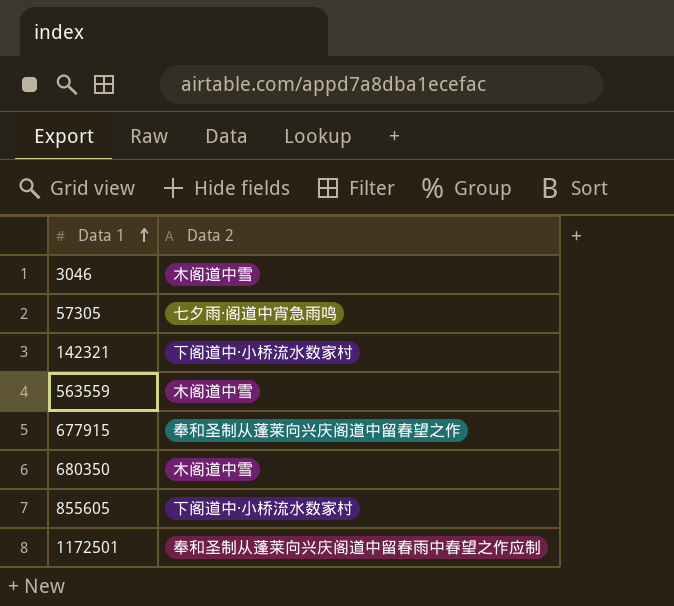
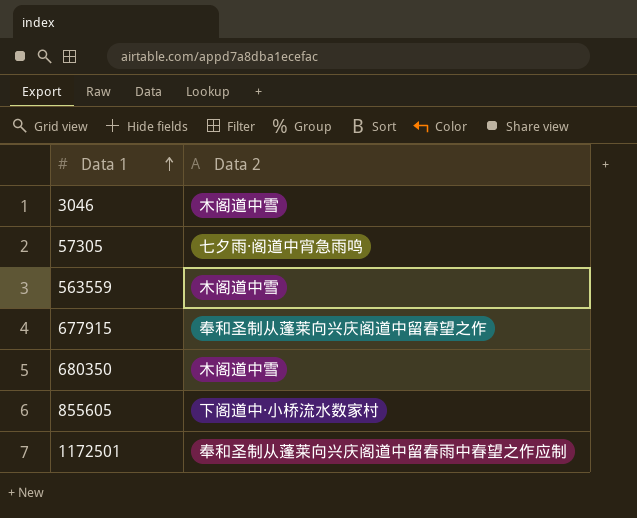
row 142321: 下阁道中·小桥流水数家村 -> none

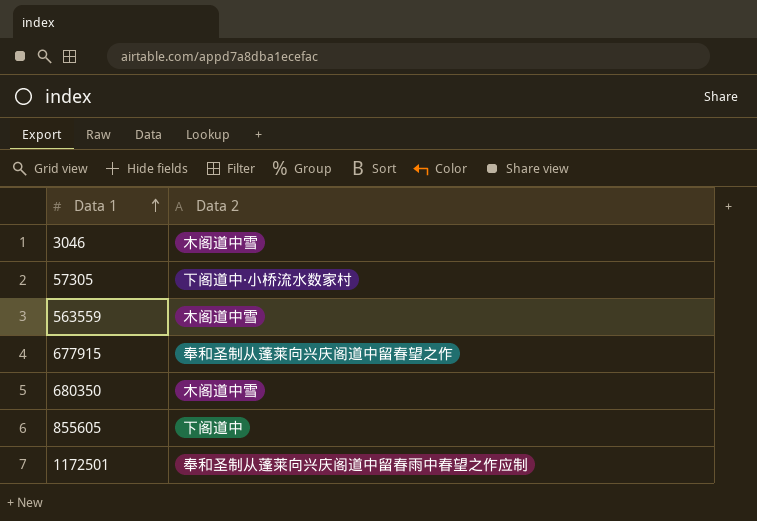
57305 | Data 2: 七夕雨·阁道中宵急雨鸣 -> 下阁道中·小桥流水数家村
855605 | Data 2: 下阁道中·小桥流水数家村 -> 下阁道中

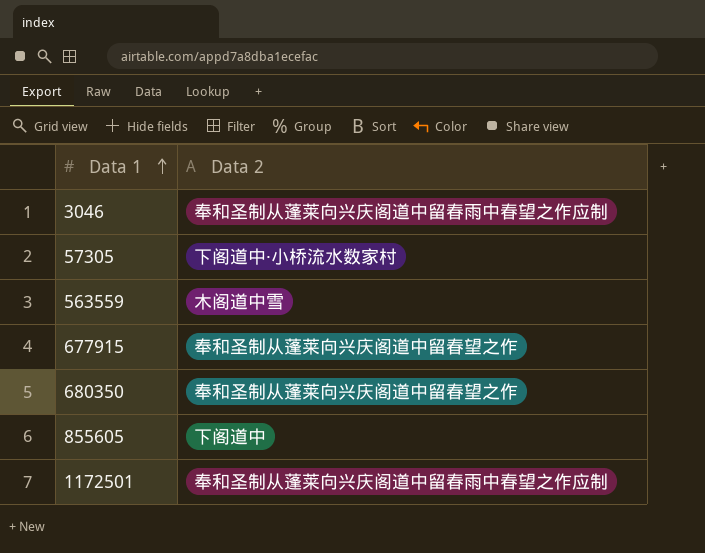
3046 | Data 2: 木阁道中雪 -> 奉和圣制从蓬莱向兴庆阁道中留春雨中春望之作应制
680350 | Data 2: 木阁道中雪 -> 奉和圣制从蓬莱向兴庆阁道中留春望之作

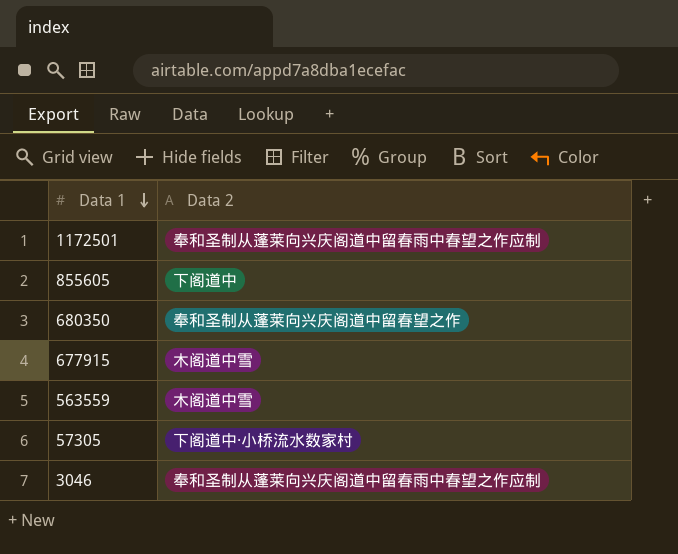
row order: Data 1 ascending -> Data 1 descending
677915 | Data 2: 奉和圣制从蓬莱向兴庆阁道中留春望之作 -> 木阁道中雪

